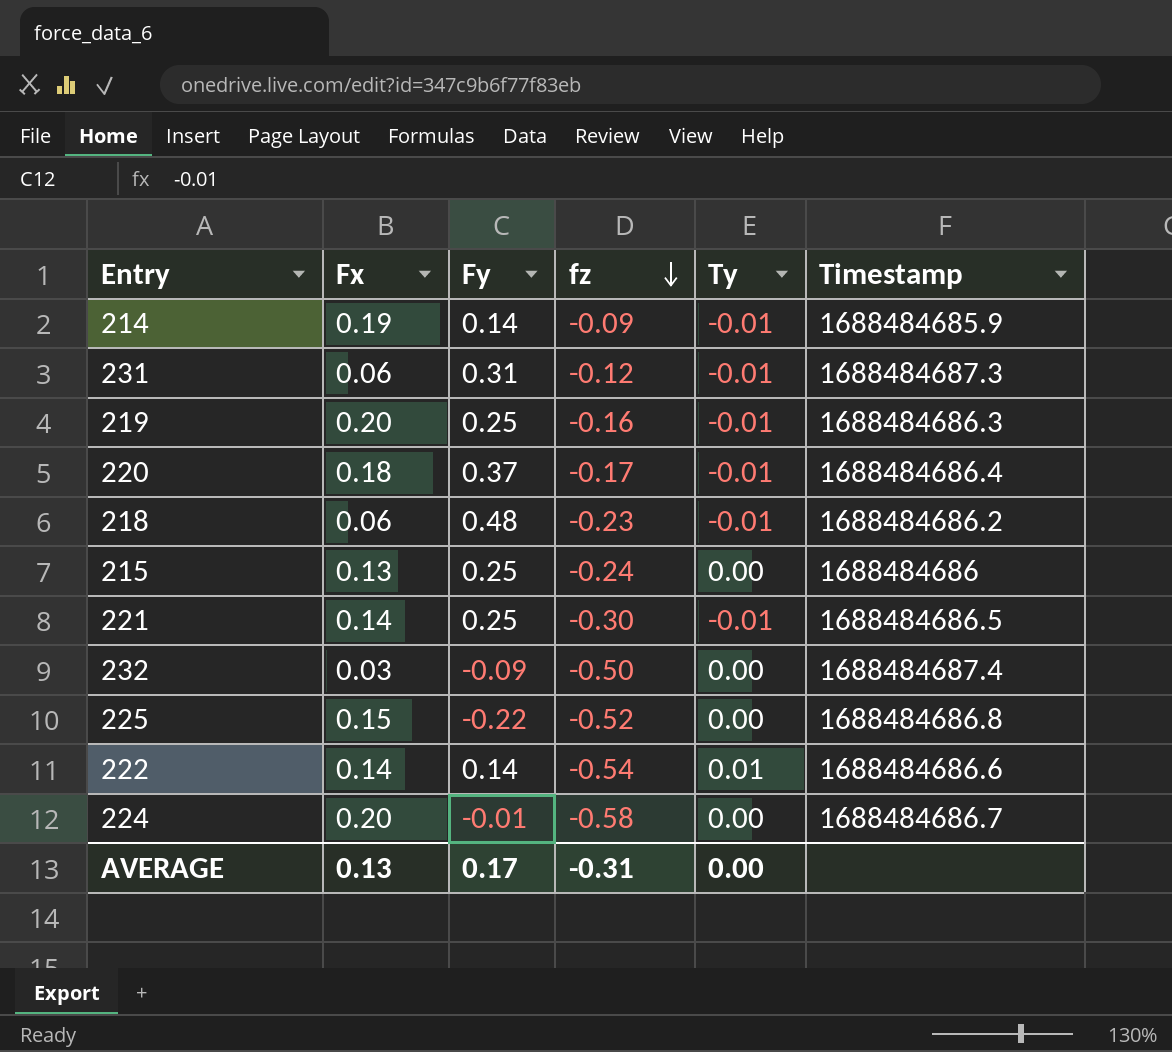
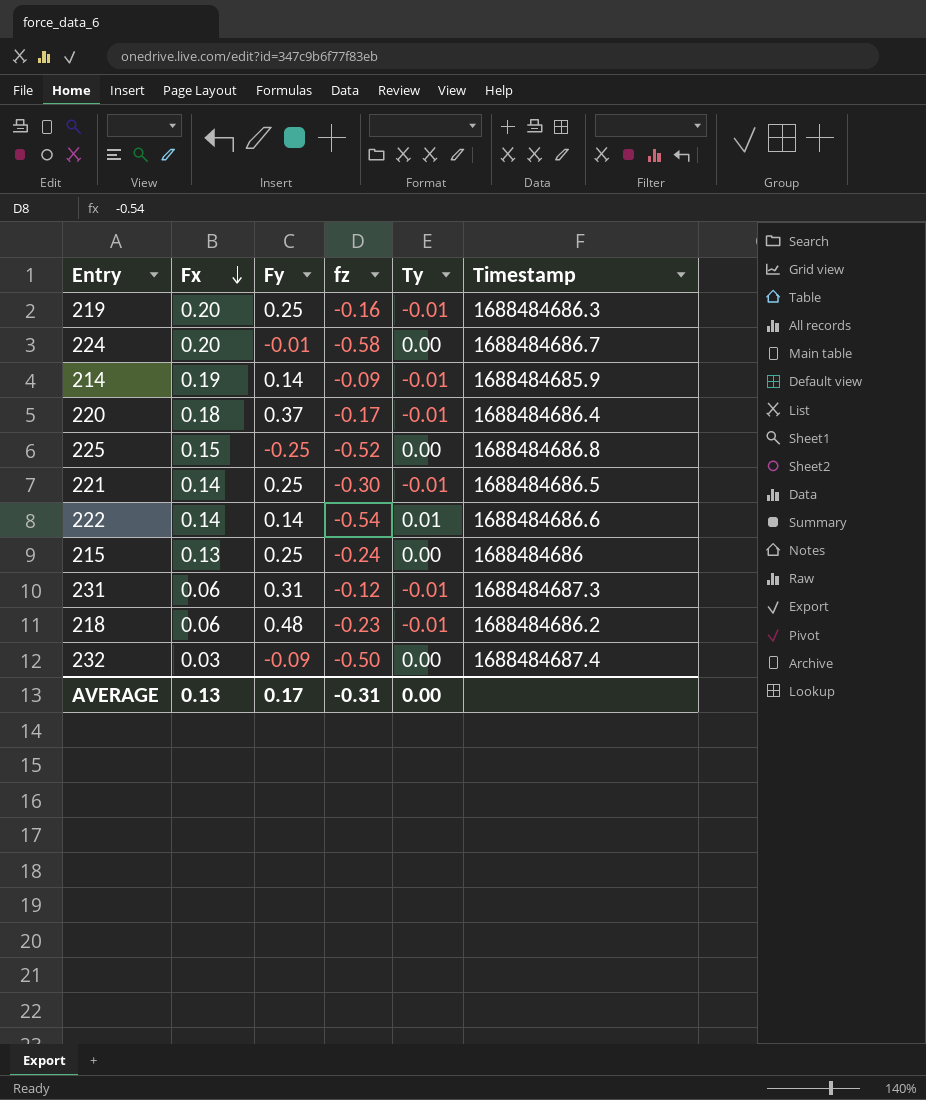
row order: fz descending -> Fx descending
225 | Fy: -0.22 -> -0.25

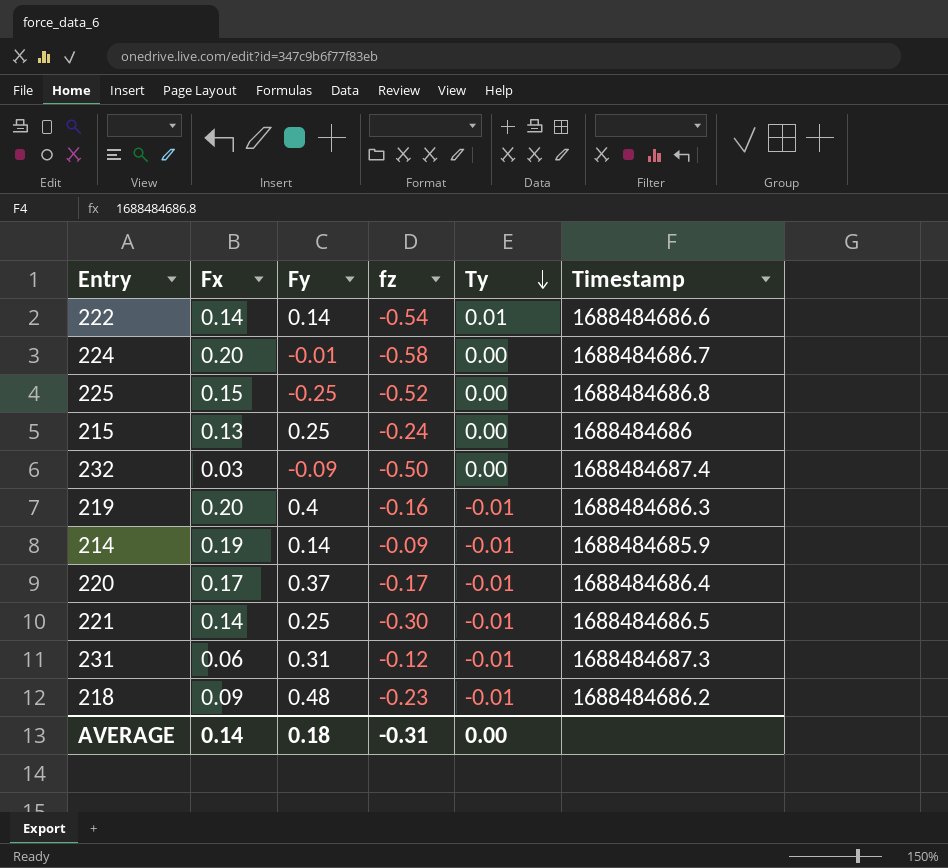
row order: Fx descending -> Ty descending
219 | Fy: 0.25 -> 0.4
220 | Fx: 0.18 -> 0.17
218 | Fx: 0.06 -> 0.09
AVERAGE | Fx: 0.13 -> 0.14
AVERAGE | Fy: 0.17 -> 0.18

